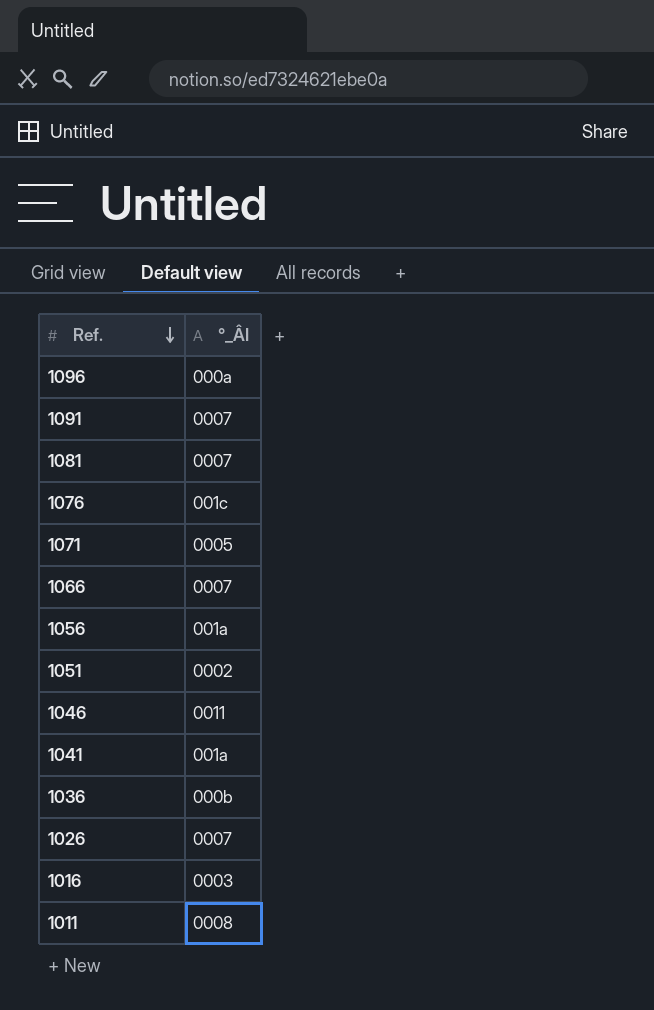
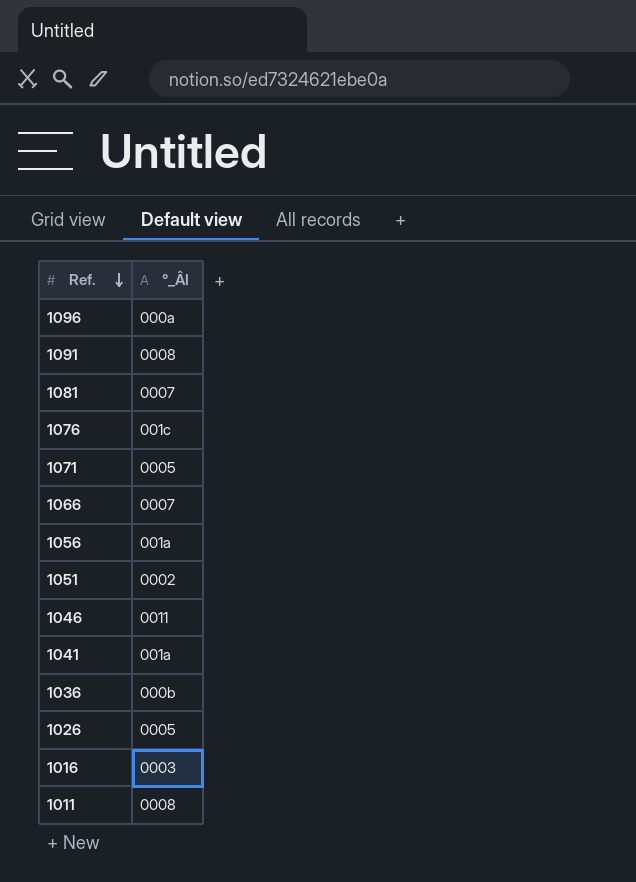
1091 | °_ÂI: 0007 -> 0008
1026 | °_ÂI: 0007 -> 0005

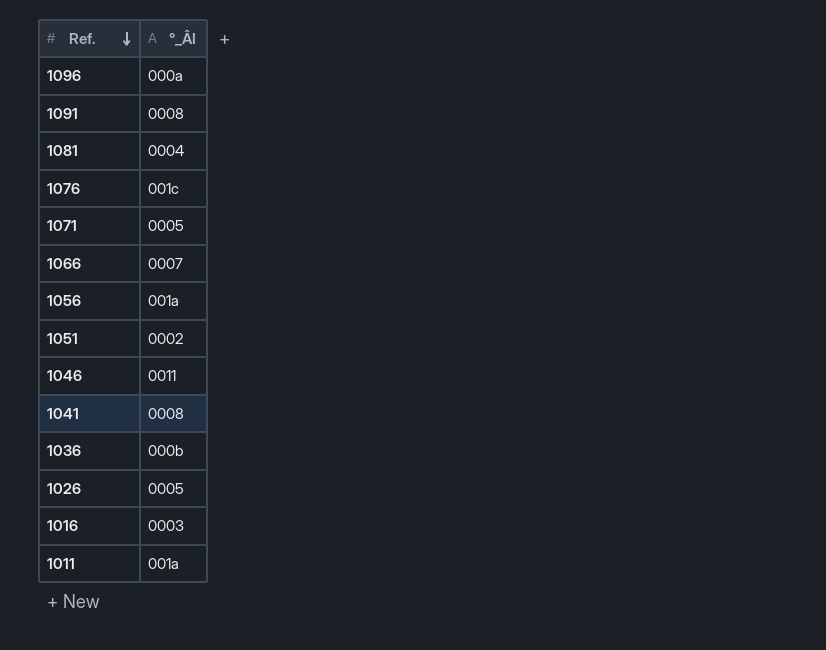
1081 | °_ÂI: 0007 -> 0004
1041 | °_ÂI: 001a -> 0008
1011 | °_ÂI: 0008 -> 001a

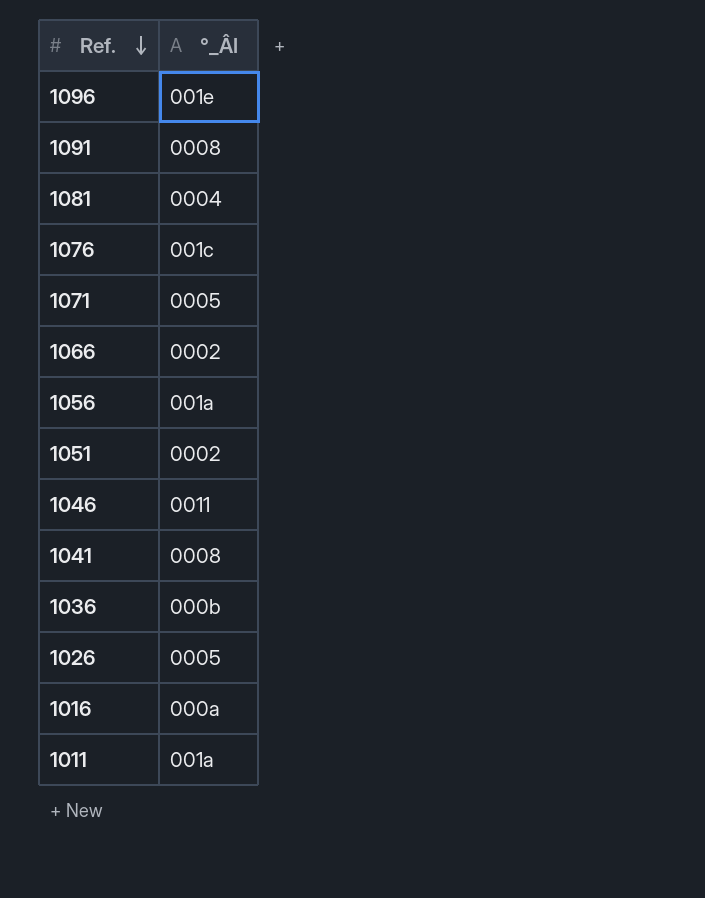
1096 | °_ÂI: 000a -> 001e
1066 | °_ÂI: 0007 -> 0002
1016 | °_ÂI: 0003 -> 000a

